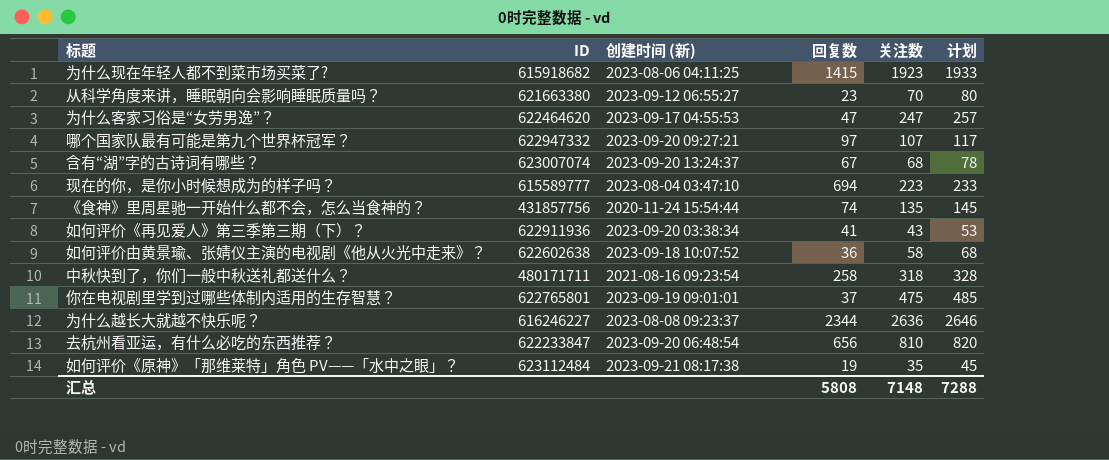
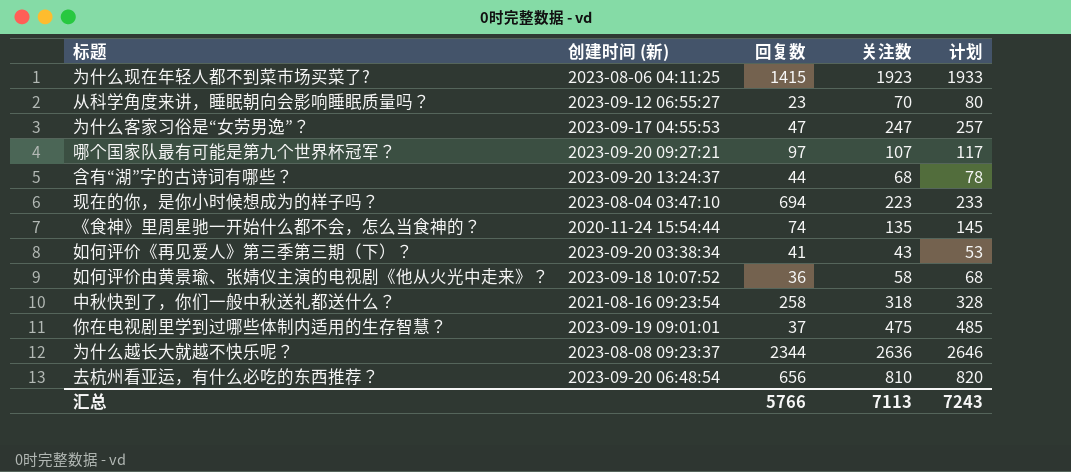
column ID | position: 2 -> none
row 如何评价《原神》「那维莱特」角色 PV——「水中之眼」？: 623112484 | 2023-09-21 08:17:38 | 19 | 35 | 45 -> none
含有“湖”字的古诗词有哪些？ | 回复数: 67 -> 44
汇总 | 回复数: 5808 -> 5766
汇总 | 关注数: 7148 -> 7113
汇总 | 计划: 7288 -> 7243

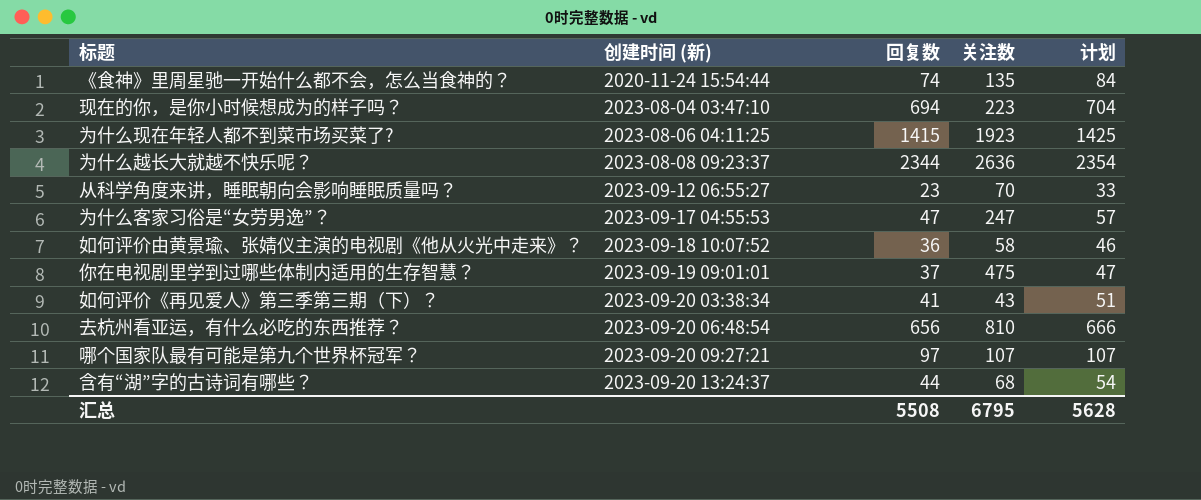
row order: none -> 创建时间 (新) ascending
column 计划 | formula: [关注数] + 10 -> [回复数] + 10
row 中秋快到了，你们一般中秋送礼都送什么？: 2021-08-16 09:23:54 | 258 | 318 | 328 -> none
汇总 | 回复数: 5766 -> 5508
汇总 | 关注数: 7113 -> 6795
汇总 | 计划: 7243 -> 5628

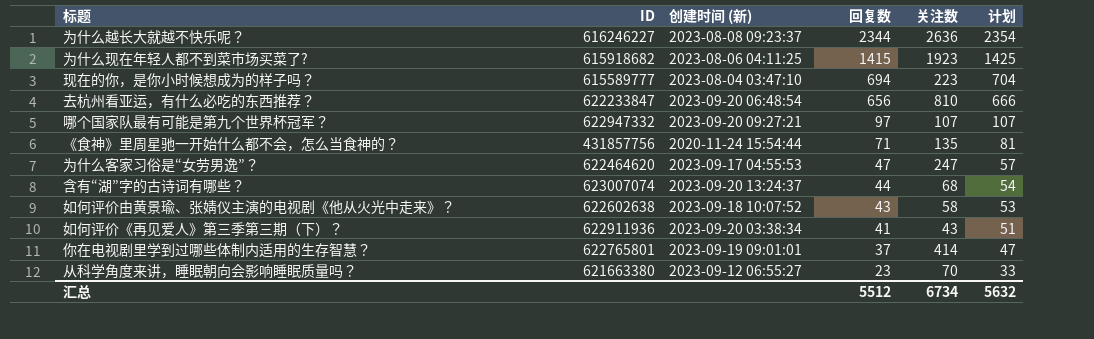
row order: 创建时间 (新) ascending -> 回复数 descending
column ID | position: none -> 2
《食神》里周星驰一开始什么都不会，怎么当食神的？ | 回复数: 74 -> 71
《食神》里周星驰一开始什么都不会，怎么当食神的？ | 计划: 84 -> 81
如何评价由黄景瑜、张婧仪主演的电视剧《他从火光中走来》？ | 回复数: 36 -> 43
如何评价由黄景瑜、张婧仪主演的电视剧《他从火光中走来》？ | 计划: 46 -> 53
你在电视剧里学到过哪些体制内适用的生存智慧？ | 关注数: 475 -> 414
汇总 | 回复数: 5508 -> 5512
汇总 | 关注数: 6795 -> 6734
汇总 | 计划: 5628 -> 5632

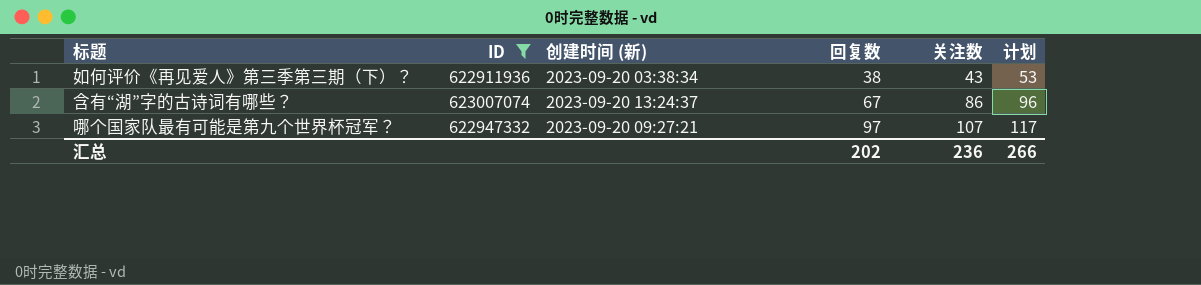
filter: none -> ID >= 622911936
row order: 回复数 descending -> 回复数 ascending
column 计划 | formula: [回复数] + 10 -> [关注数] + 10
如何评价《再见爱人》第三季第三期（下）？ | 回复数: 41 -> 38
含有“湖”字的古诗词有哪些？ | 回复数: 44 -> 67
含有“湖”字的古诗词有哪些？ | 关注数: 68 -> 86
汇总 | 回复数: 5512 -> 202
汇总 | 关注数: 6734 -> 236
汇总 | 计划: 5632 -> 266

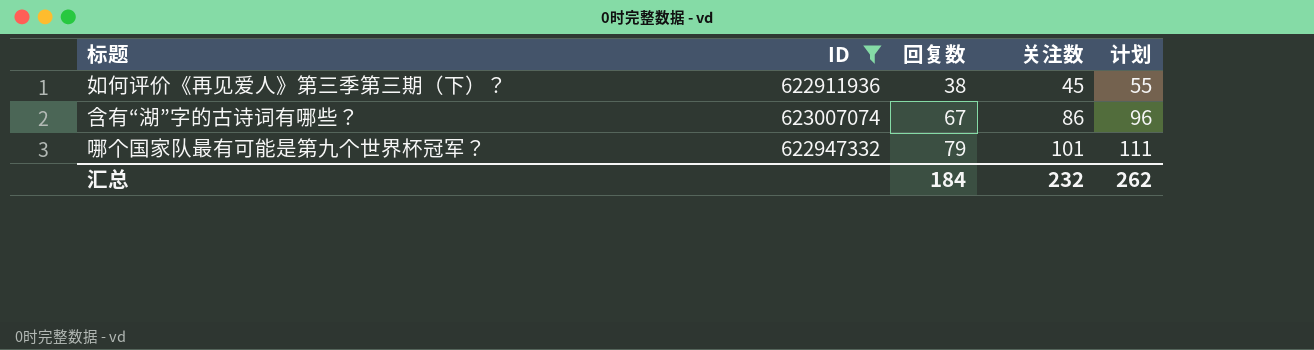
column 创建时间 (新) | position: 3 -> none
如何评价《再见爱人》第三季第三期（下）？ | 关注数: 43 -> 45
如何评价《再见爱人》第三季第三期（下）？ | 计划: 53 -> 55
哪个国家队最有可能是第九个世界杯冠军？ | 回复数: 97 -> 79
哪个国家队最有可能是第九个世界杯冠军？ | 关注数: 107 -> 101
哪个国家队最有可能是第九个世界杯冠军？ | 计划: 117 -> 111
汇总 | 回复数: 202 -> 184
汇总 | 关注数: 236 -> 232
汇总 | 计划: 266 -> 262

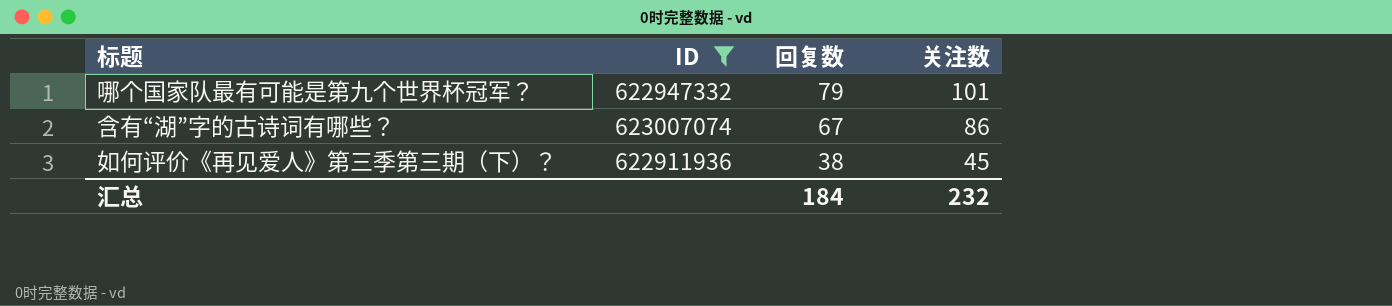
row order: 回复数 ascending -> 回复数 descending
column 计划 | formula: [关注数] + 10 -> none

